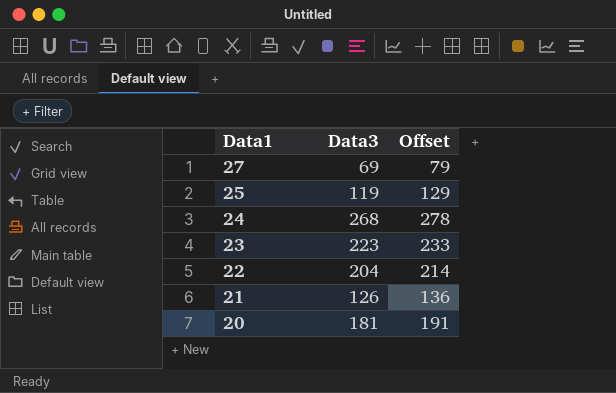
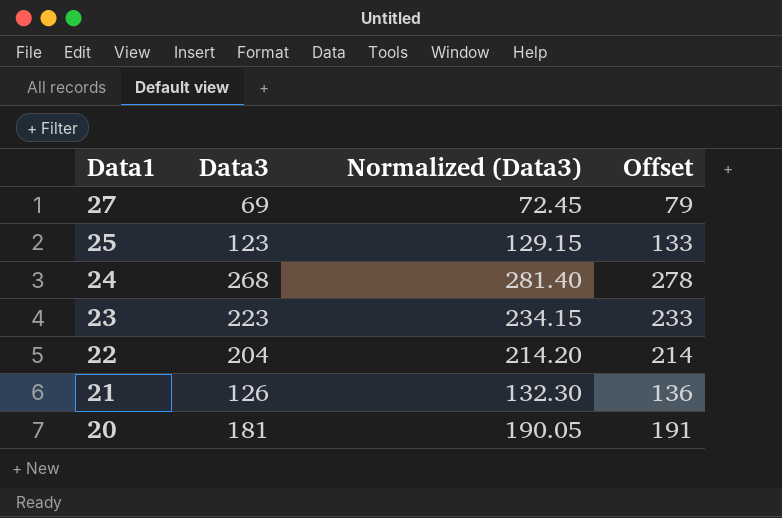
column Normalized (Data3) | formula: none -> [Data3] * 1.05
25 | Data3: 119 -> 123
25 | Offset: 129 -> 133

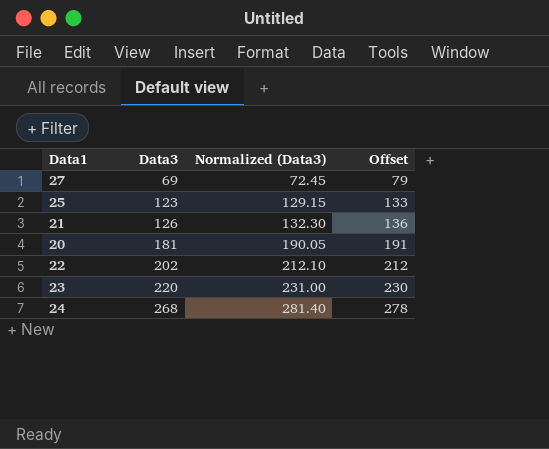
row order: Data1 descending -> Data3 ascending
22 | Data3: 204 -> 202
22 | Normalized (Data3): 214.20 -> 212.10
22 | Offset: 214 -> 212
23 | Data3: 223 -> 220
23 | Normalized (Data3): 234.15 -> 231.00
23 | Offset: 233 -> 230

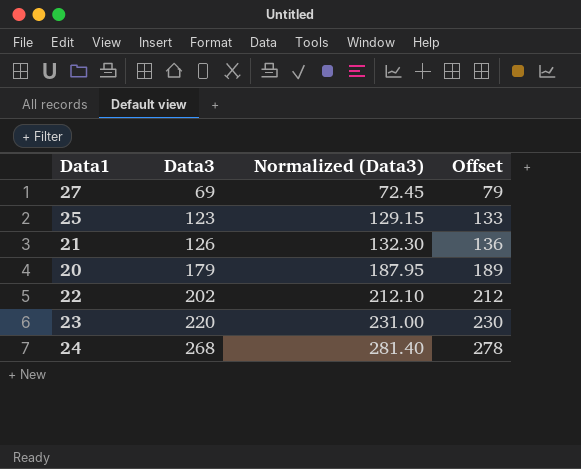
20 | Data3: 181 -> 179
20 | Normalized (Data3): 190.05 -> 187.95
20 | Offset: 191 -> 189

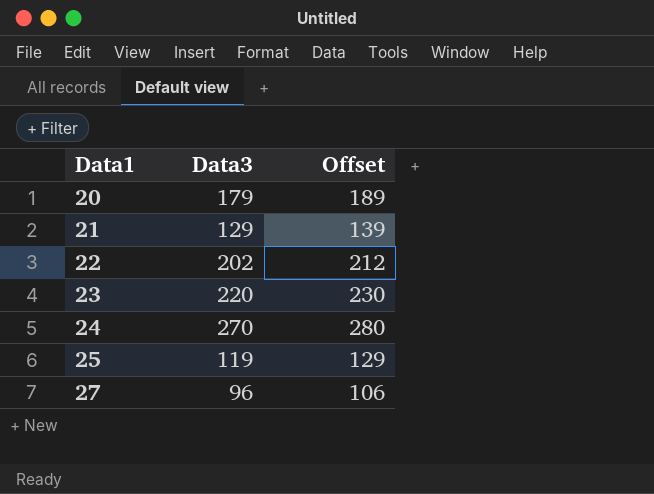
row order: Data3 ascending -> Data1 ascending
column Normalized (Data3) | formula: [Data3] * 1.05 -> none
21 | Data3: 126 -> 129
21 | Offset: 136 -> 139
24 | Data3: 268 -> 270
24 | Offset: 278 -> 280
25 | Data3: 123 -> 119
25 | Offset: 133 -> 129
27 | Data3: 69 -> 96
27 | Offset: 79 -> 106

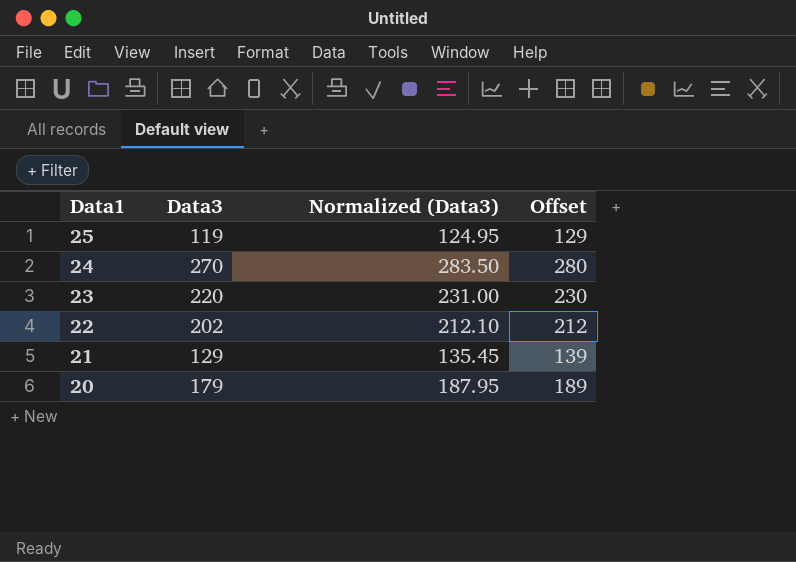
row order: Data1 ascending -> Data1 descending
column Normalized (Data3) | formula: none -> [Data3] * 1.05
row 27: 96 | 106 -> none

